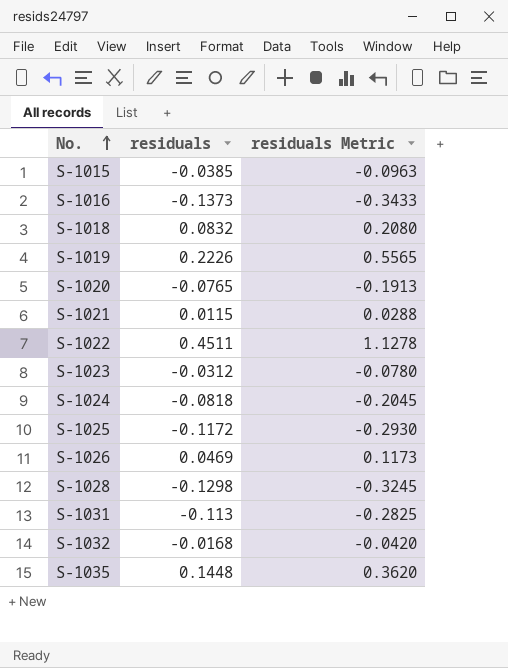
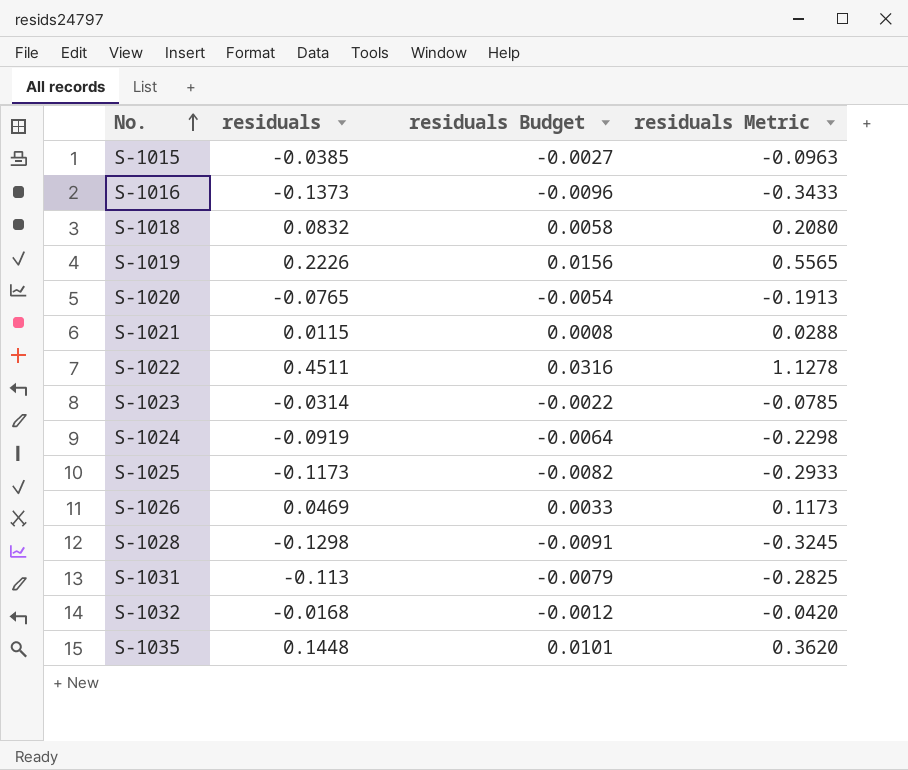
column residuals Budget | formula: none -> [residuals] * 0.07
S-1023 | residuals: -0.0312 -> -0.0314
S-1023 | residuals Metric: -0.0780 -> -0.0785
S-1024 | residuals: -0.0818 -> -0.0919
S-1024 | residuals Metric: -0.2045 -> -0.2298
S-1025 | residuals: -0.1172 -> -0.1173
S-1025 | residuals Metric: -0.2930 -> -0.2933

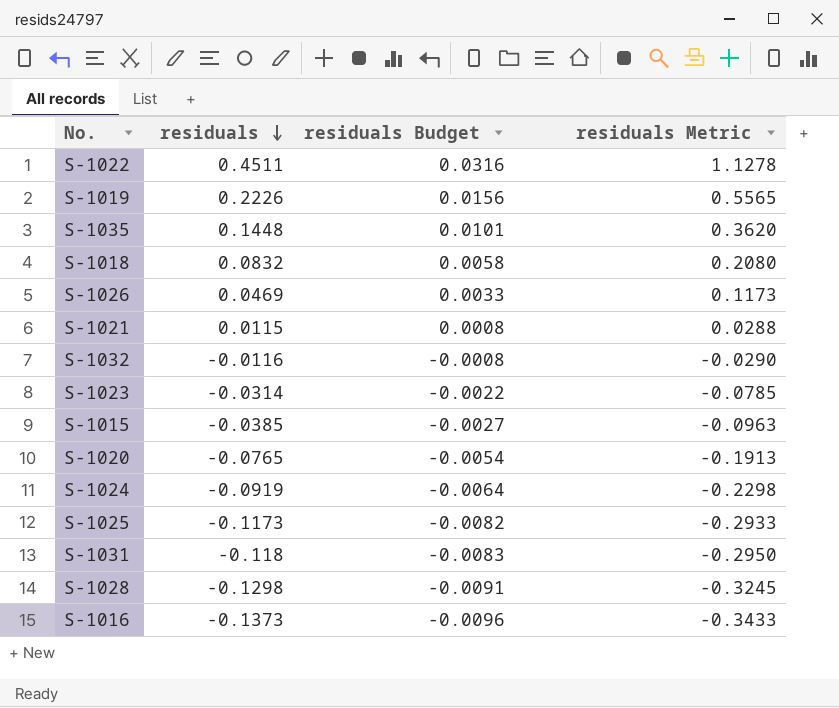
row order: No. ascending -> residuals descending
S-1032 | residuals: -0.0168 -> -0.0116
S-1032 | residuals Budget: -0.0012 -> -0.0008
S-1032 | residuals Metric: -0.0420 -> -0.0290
S-1031 | residuals: -0.113 -> -0.118
S-1031 | residuals Budget: -0.0079 -> -0.0083
S-1031 | residuals Metric: -0.2825 -> -0.2950

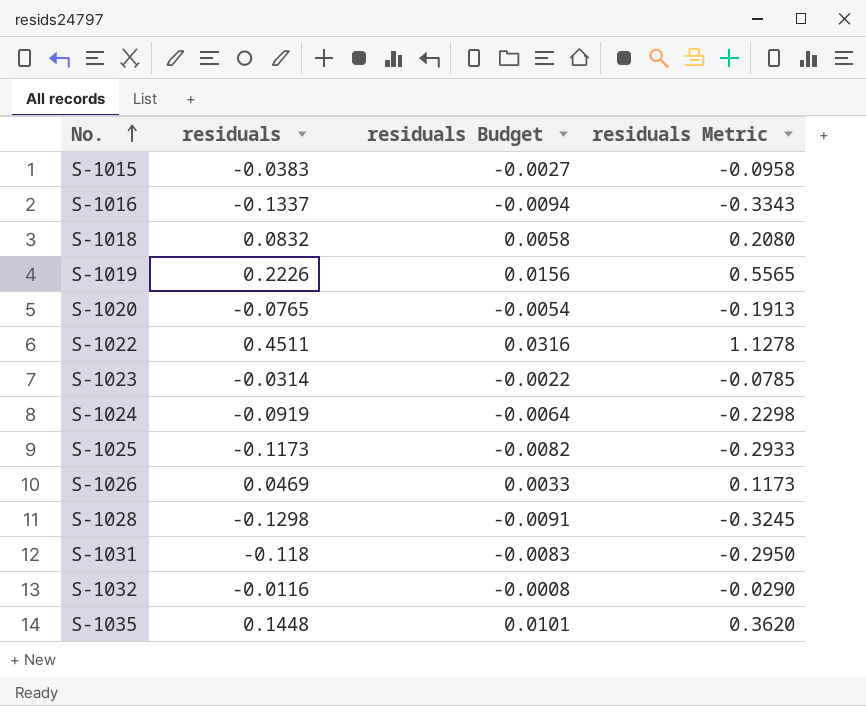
row order: residuals descending -> No. ascending
row S-1021: 0.0115 | 0.0008 | 0.0288 -> none
S-1015 | residuals: -0.0385 -> -0.0383
S-1015 | residuals Metric: -0.0963 -> -0.0958
S-1016 | residuals: -0.1373 -> -0.1337
S-1016 | residuals Budget: -0.0096 -> -0.0094
S-1016 | residuals Metric: -0.3433 -> -0.3343

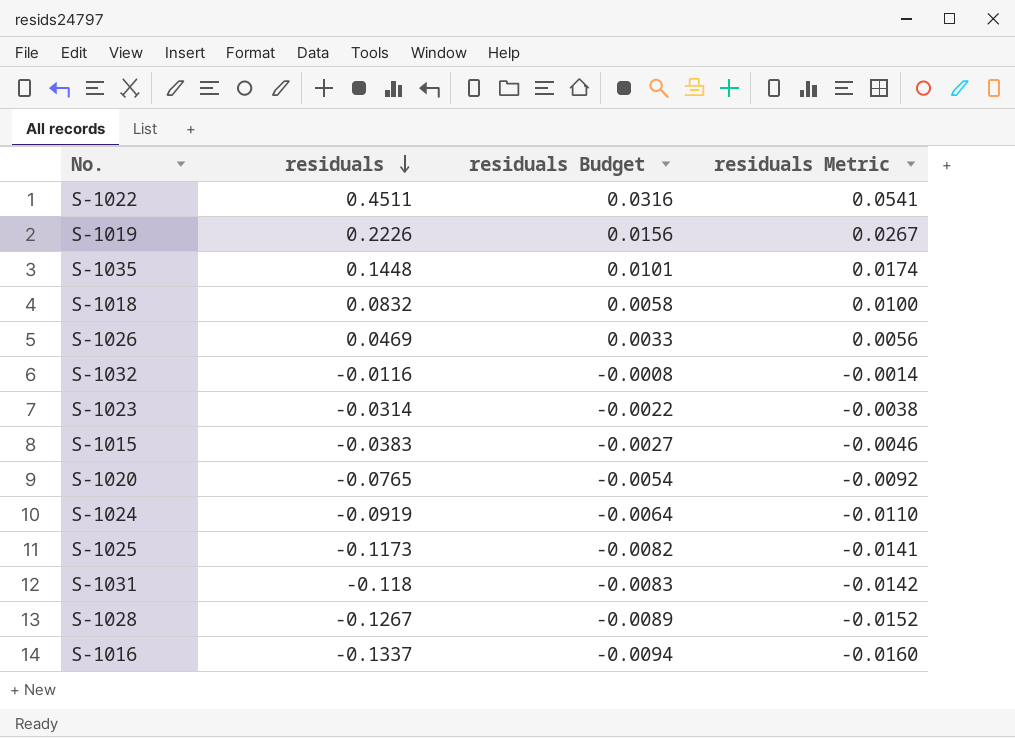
row order: No. ascending -> residuals descending
column residuals Metric | formula: [residuals] * 2.5 -> [residuals] * 0.12
S-1028 | residuals: -0.1298 -> -0.1267
S-1028 | residuals Budget: -0.0091 -> -0.0089

